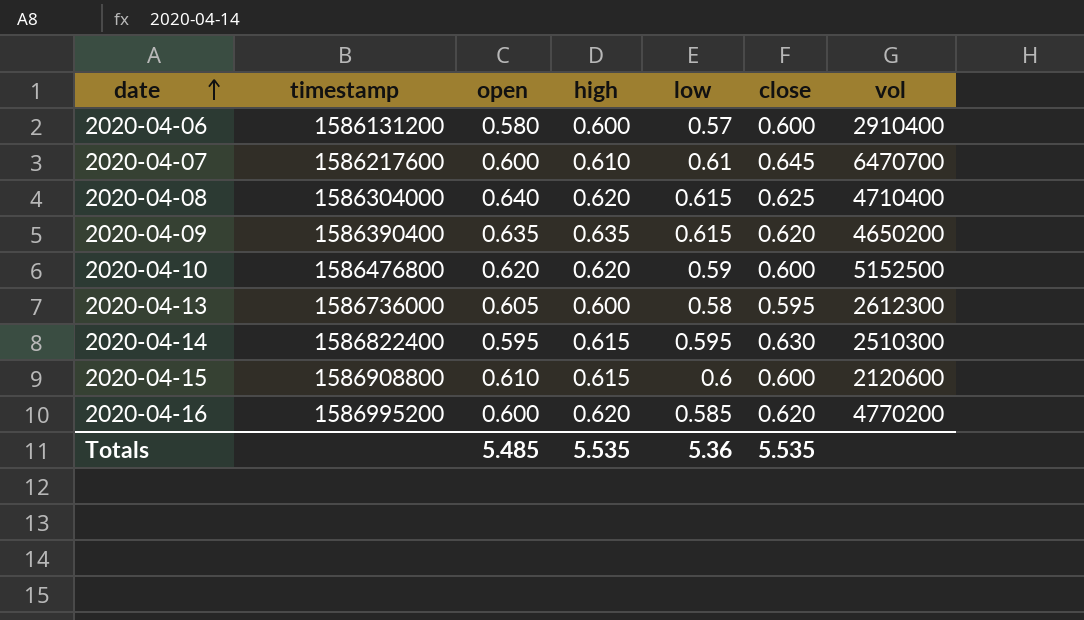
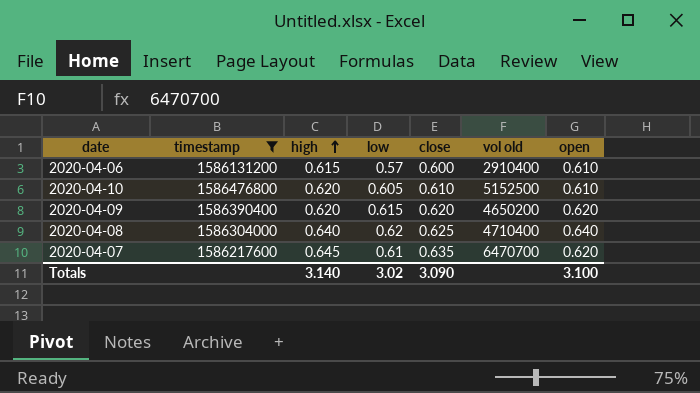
filter: none -> timestamp <= 1586476800
row order: date ascending -> high ascending
column name: vol -> vol old
column open | position: 3 -> 7
2020-04-06 | high: 0.600 -> 0.615
2020-04-06 | open: 0.580 -> 0.610
2020-04-10 | low: 0.59 -> 0.605
2020-04-10 | close: 0.600 -> 0.610
2020-04-10 | open: 0.620 -> 0.610
2020-04-09 | high: 0.635 -> 0.620
2020-04-09 | open: 0.635 -> 0.620
2020-04-08 | high: 0.620 -> 0.640
2020-04-08 | low: 0.615 -> 0.62
2020-04-07 | high: 0.610 -> 0.645
2020-04-07 | close: 0.645 -> 0.635
2020-04-07 | open: 0.600 -> 0.620
Totals | high: 5.535 -> 3.140
Totals | low: 5.36 -> 3.02
Totals | close: 5.535 -> 3.090
Totals | open: 5.485 -> 3.100

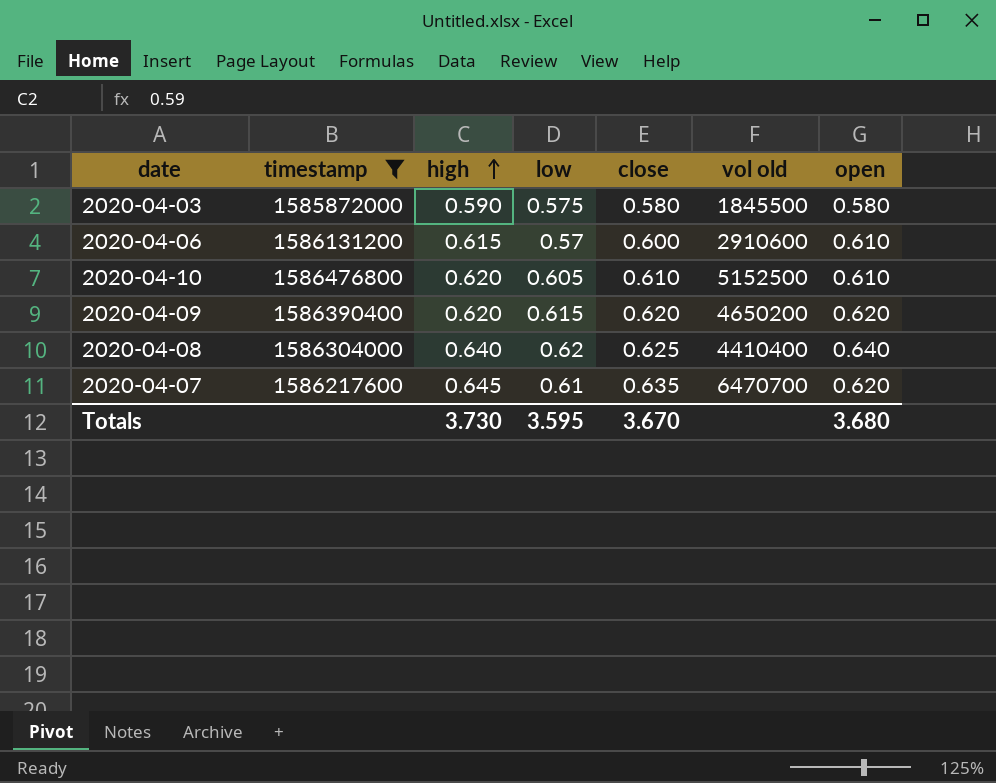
row 2020-04-03: none -> 1585872000 | 0.590 | 0.575 | 0.580 | 1845500 | 0.580
2020-04-06 | vol old: 2910400 -> 2910600
2020-04-08 | vol old: 4710400 -> 4410400
Totals | high: 3.140 -> 3.730
Totals | low: 3.02 -> 3.595
Totals | close: 3.090 -> 3.670
Totals | open: 3.100 -> 3.680

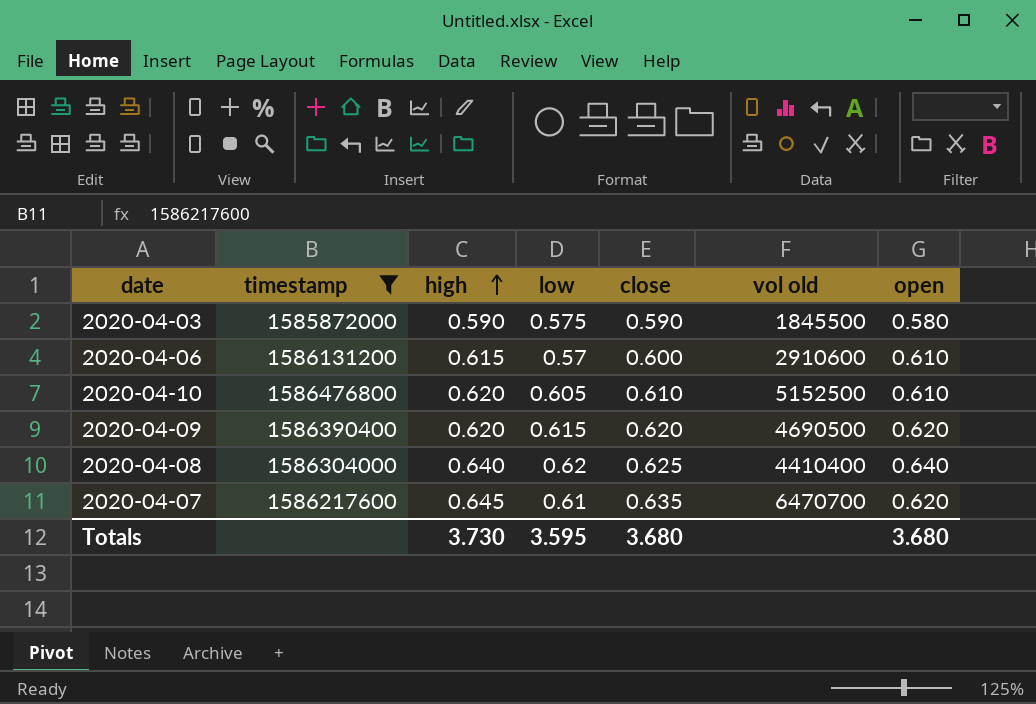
2020-04-03 | close: 0.580 -> 0.590
2020-04-09 | vol old: 4650200 -> 4690500
Totals | close: 3.670 -> 3.680

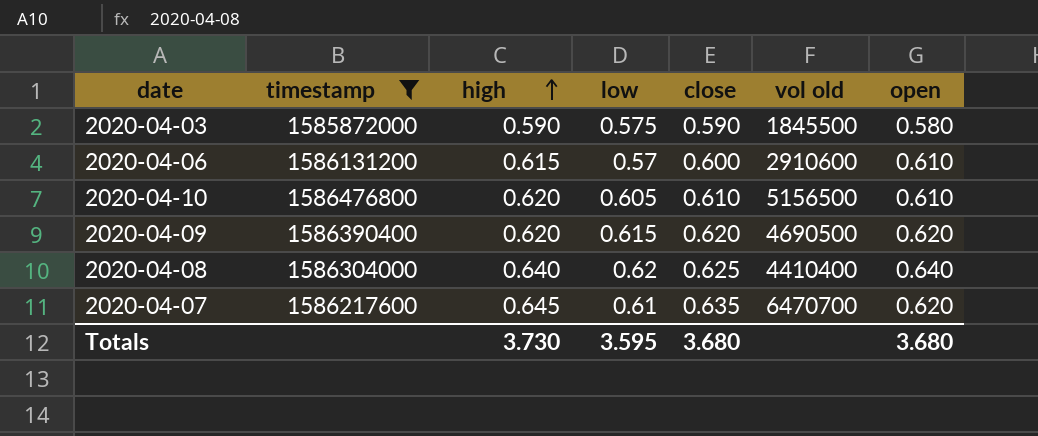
2020-04-10 | vol old: 5152500 -> 5156500

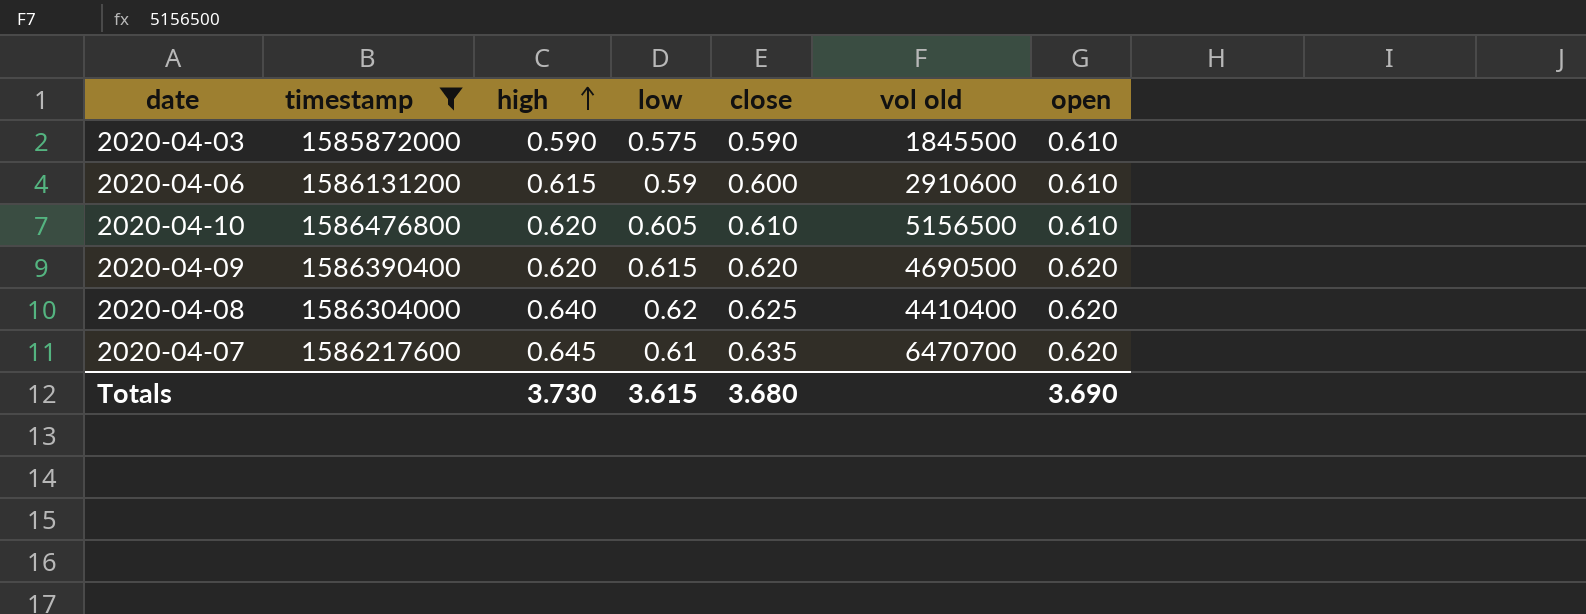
2020-04-03 | open: 0.580 -> 0.610
2020-04-06 | low: 0.57 -> 0.59
2020-04-08 | open: 0.640 -> 0.620
Totals | low: 3.595 -> 3.615
Totals | open: 3.680 -> 3.690

